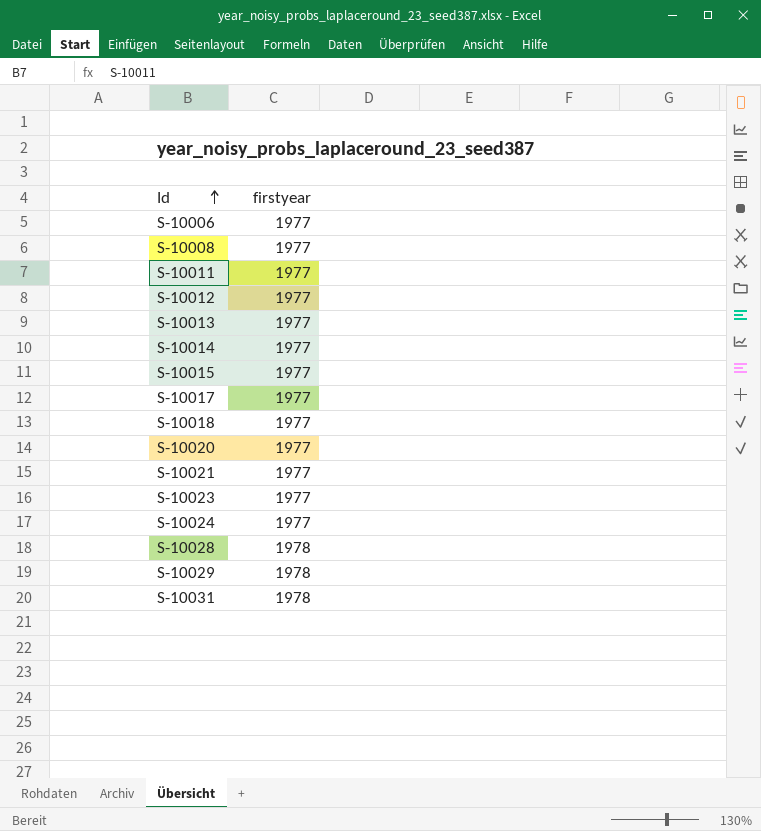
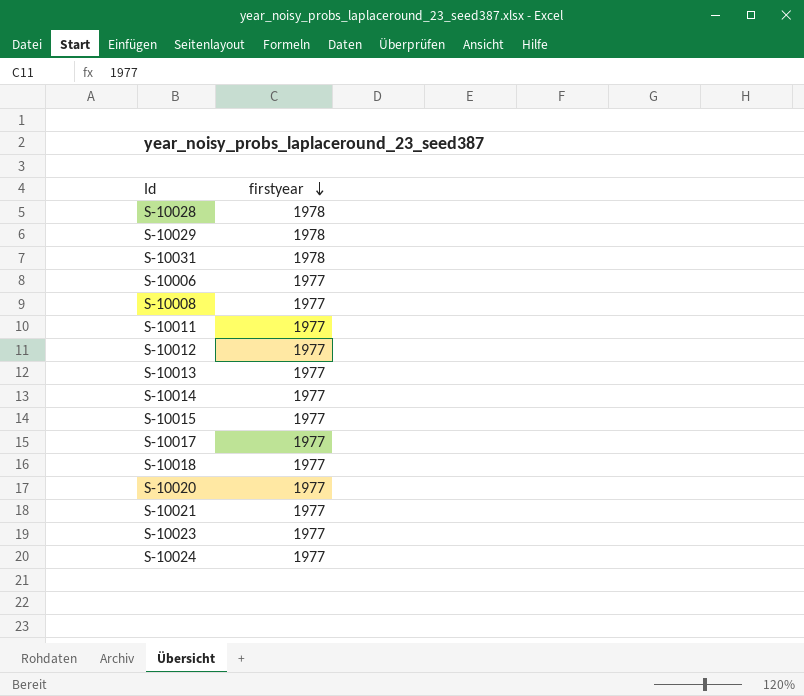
row order: Id ascending -> firstyear descending

